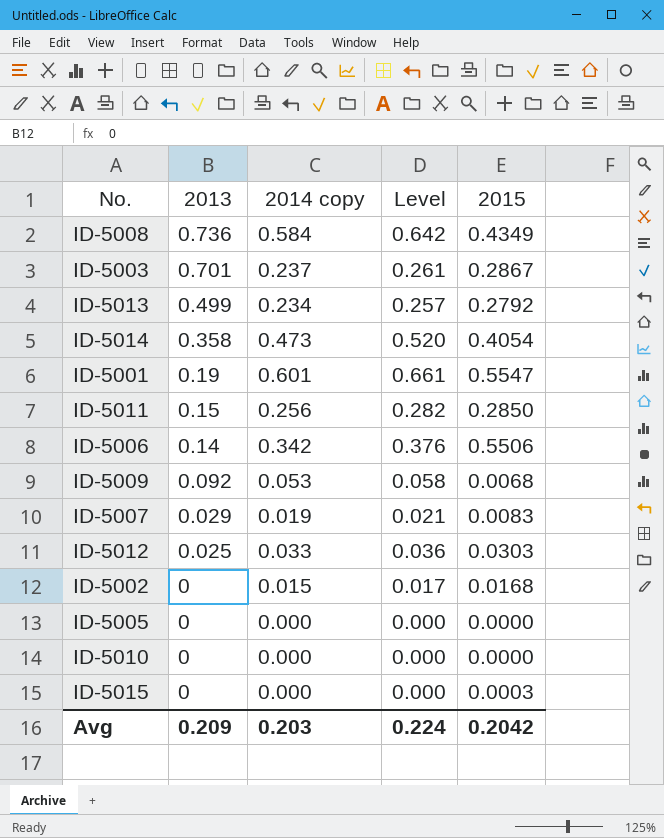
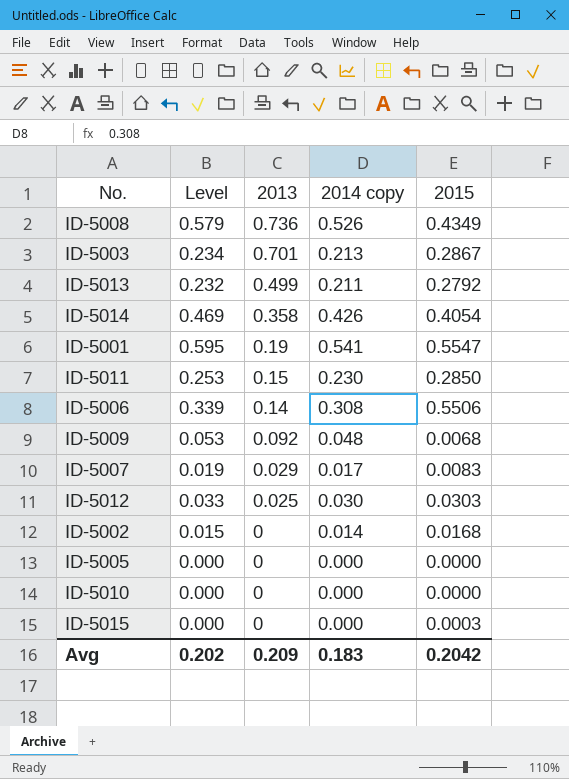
column Level | position: 4 -> 2
ID-5008 | Level: 0.642 -> 0.579
ID-5008 | 2014 copy: 0.584 -> 0.526
ID-5003 | Level: 0.261 -> 0.234
ID-5003 | 2014 copy: 0.237 -> 0.213
ID-5013 | Level: 0.257 -> 0.232
ID-5013 | 2014 copy: 0.234 -> 0.211
ID-5014 | Level: 0.520 -> 0.469
ID-5014 | 2014 copy: 0.473 -> 0.426
ID-5001 | Level: 0.661 -> 0.595
ID-5001 | 2014 copy: 0.601 -> 0.541
ID-5011 | Level: 0.282 -> 0.253
ID-5011 | 2014 copy: 0.256 -> 0.230
ID-5006 | Level: 0.376 -> 0.339
ID-5006 | 2014 copy: 0.342 -> 0.308
ID-5009 | Level: 0.058 -> 0.053
ID-5009 | 2014 copy: 0.053 -> 0.048
ID-5007 | Level: 0.021 -> 0.019
ID-5007 | 2014 copy: 0.019 -> 0.017
ID-5012 | Level: 0.036 -> 0.033
ID-5012 | 2014 copy: 0.033 -> 0.030
ID-5002 | Level: 0.017 -> 0.015
ID-5002 | 2014 copy: 0.015 -> 0.014
Avg | Level: 0.224 -> 0.202
Avg | 2014 copy: 0.203 -> 0.183

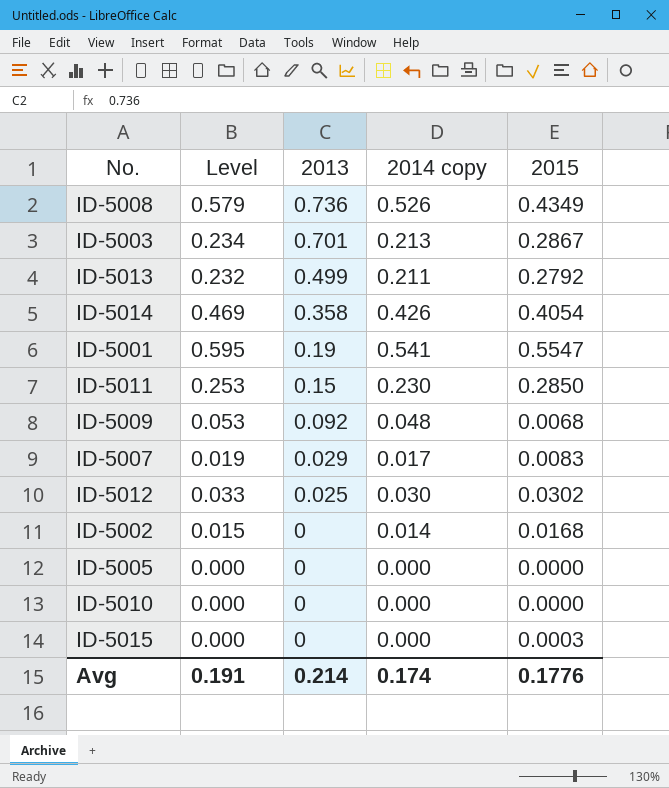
row ID-5006: 0.339 | 0.14 | 0.308 | 0.5506 -> none
ID-5012 | 2015: 0.0303 -> 0.0302
Avg | Level: 0.202 -> 0.191
Avg | 2013: 0.209 -> 0.214
Avg | 2014 copy: 0.183 -> 0.174
Avg | 2015: 0.2042 -> 0.1776

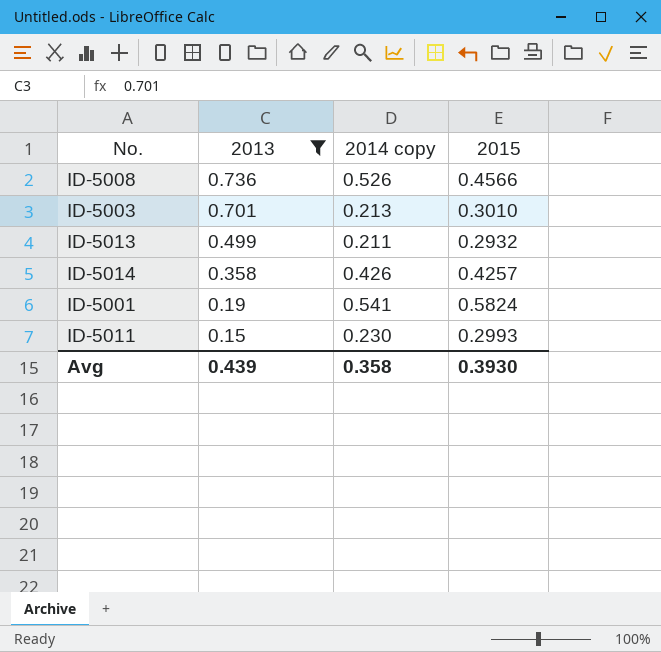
filter: none -> 2013 >= 0.15
column Level | formula: [2014 copy] * 1.1 -> none
ID-5008 | 2015: 0.4349 -> 0.4566
ID-5003 | 2015: 0.2867 -> 0.3010
ID-5013 | 2015: 0.2792 -> 0.2932
ID-5014 | 2015: 0.4054 -> 0.4257
ID-5001 | 2015: 0.5547 -> 0.5824
ID-5011 | 2015: 0.2850 -> 0.2993
Avg | 2013: 0.214 -> 0.439
Avg | 2014 copy: 0.174 -> 0.358
Avg | 2015: 0.1776 -> 0.3930

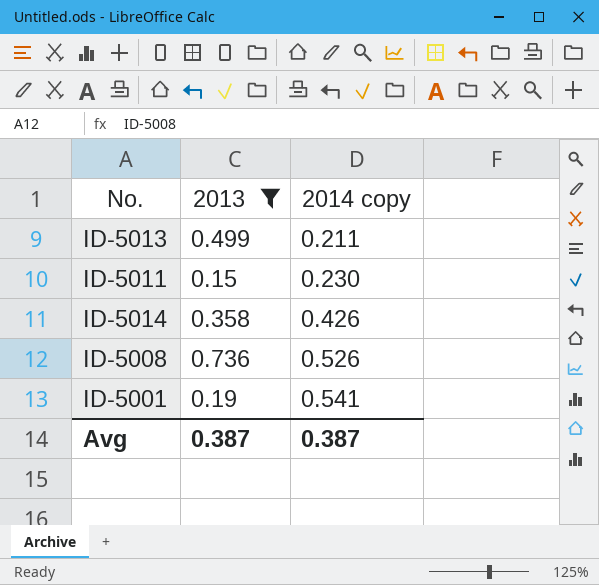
row order: 2013 descending -> 2014 copy ascending
column 2015 | position: 4 -> none
row ID-5003: 0.701 | 0.213 | 0.3010 -> none
Avg | 2013: 0.439 -> 0.387
Avg | 2014 copy: 0.358 -> 0.387

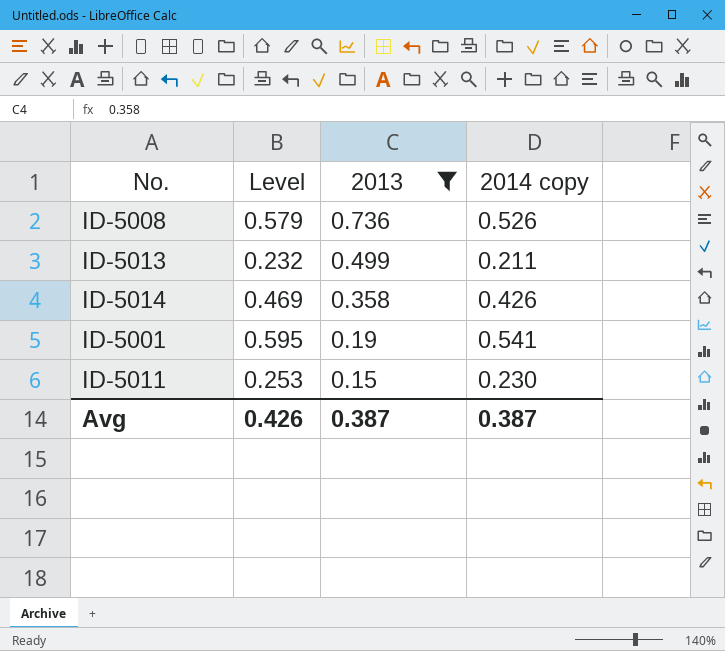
row order: 2014 copy ascending -> 2013 descending
column Level | formula: none -> [2014 copy] * 1.1

